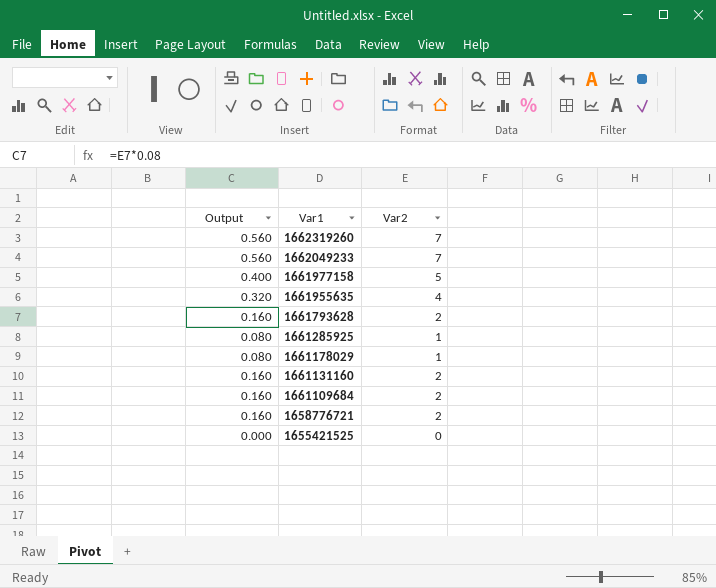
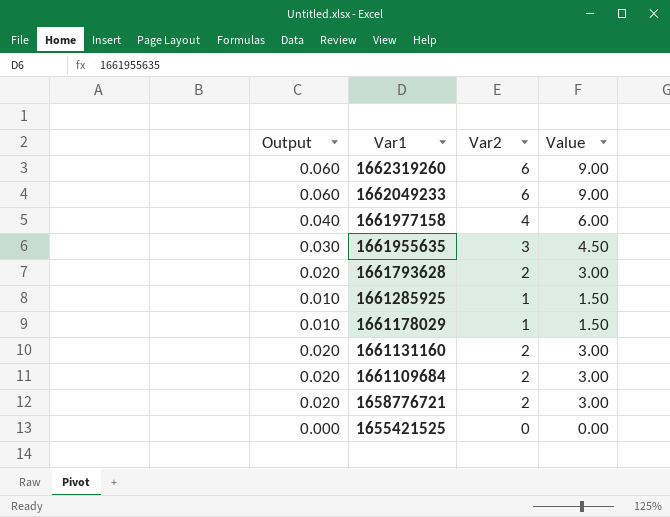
column Output | formula: [Var2] * 0.08 -> [Var2] * 0.01
column Value | formula: none -> [Var2] * 1.5
1662319260 | Var2: 7 -> 6
1662049233 | Var2: 7 -> 6
1661977158 | Var2: 5 -> 4
1661955635 | Var2: 4 -> 3

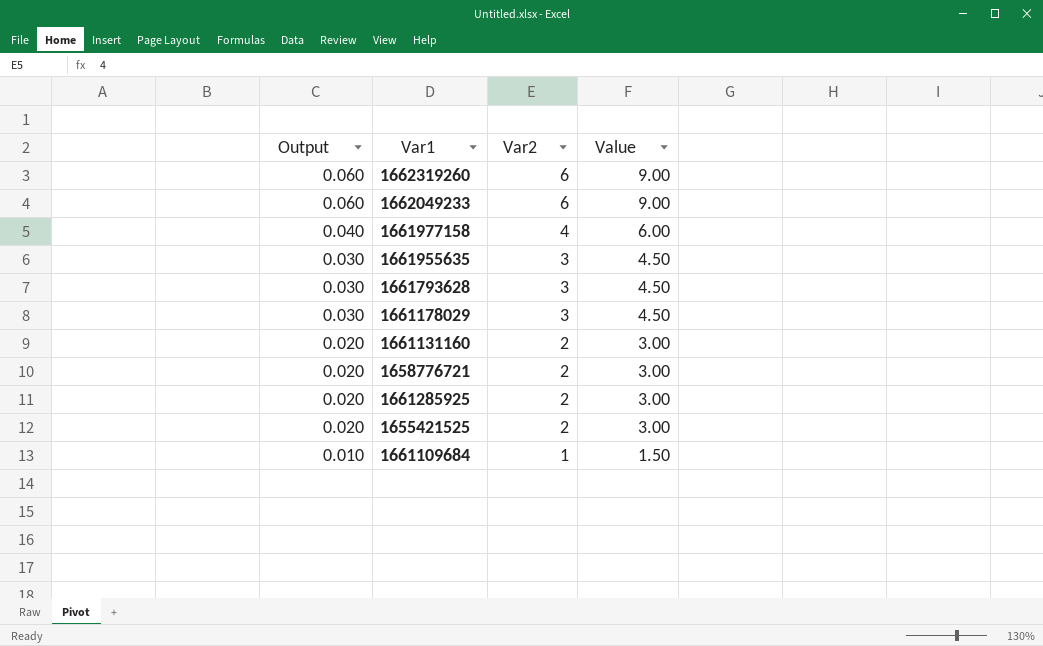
row order: Var1 descending -> Output descending
1661793628 | Output: 0.020 -> 0.030
1661793628 | Var2: 2 -> 3
1661793628 | Value: 3.00 -> 4.50
1661178029 | Output: 0.010 -> 0.030
1661178029 | Var2: 1 -> 3
1661178029 | Value: 1.50 -> 4.50
1661285925 | Output: 0.010 -> 0.020
1661285925 | Var2: 1 -> 2
1661285925 | Value: 1.50 -> 3.00
1655421525 | Output: 0.000 -> 0.020
1655421525 | Var2: 0 -> 2
1655421525 | Value: 0.00 -> 3.00
1661109684 | Output: 0.020 -> 0.010
1661109684 | Var2: 2 -> 1
1661109684 | Value: 3.00 -> 1.50

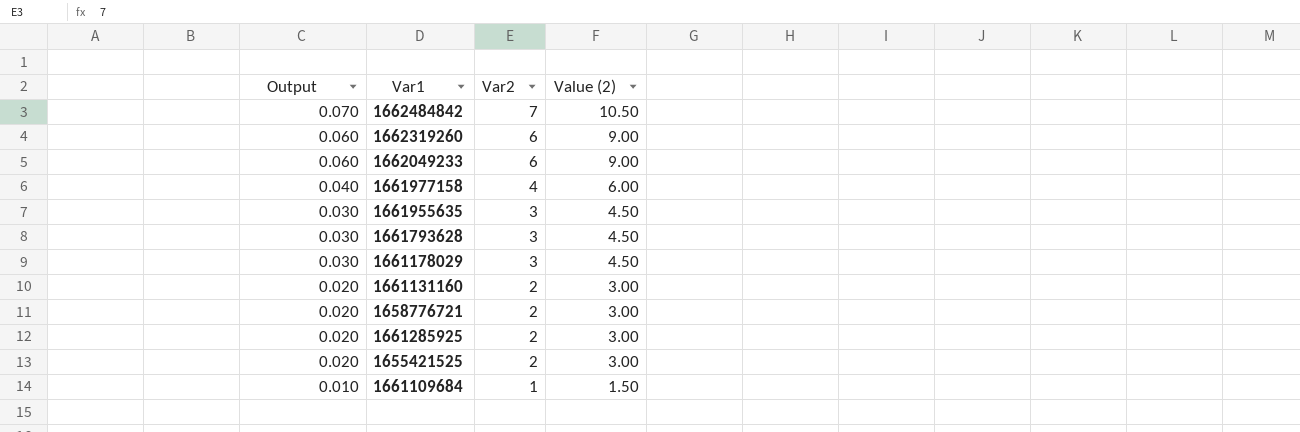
column name: Value -> Value (2)
row 1662484842: none -> 0.070 | 7 | 10.50

